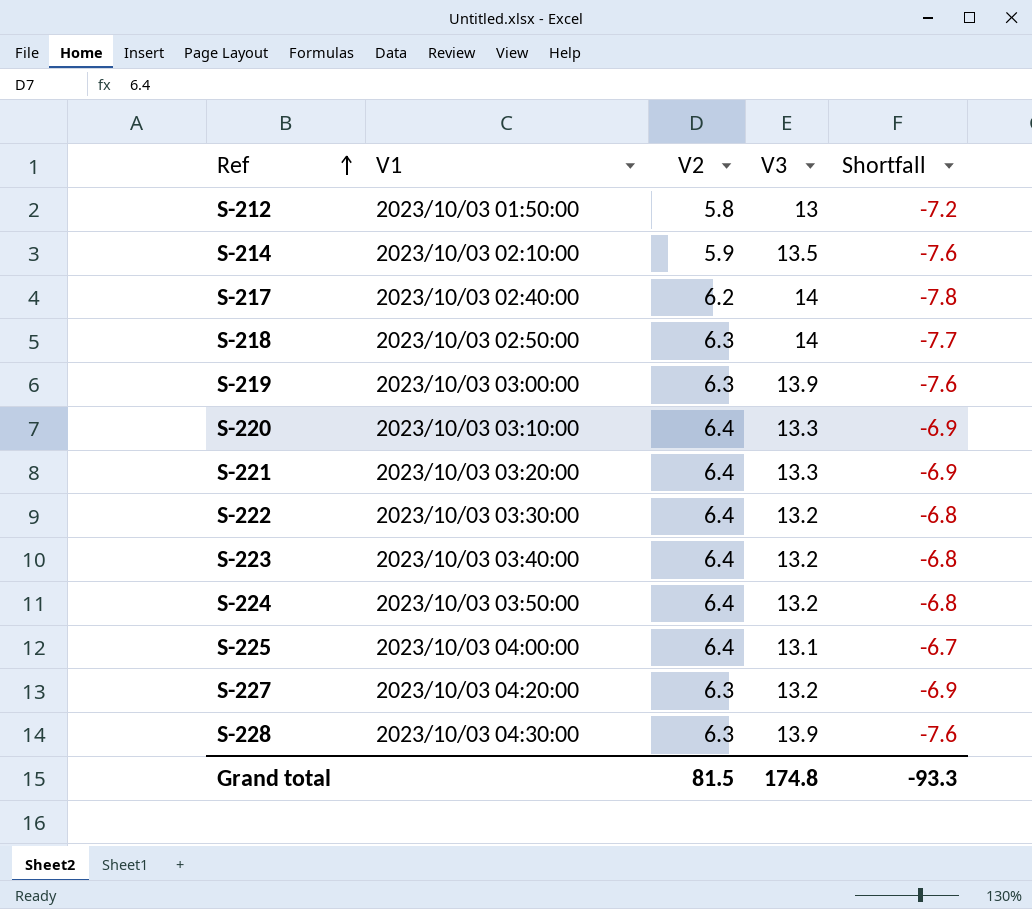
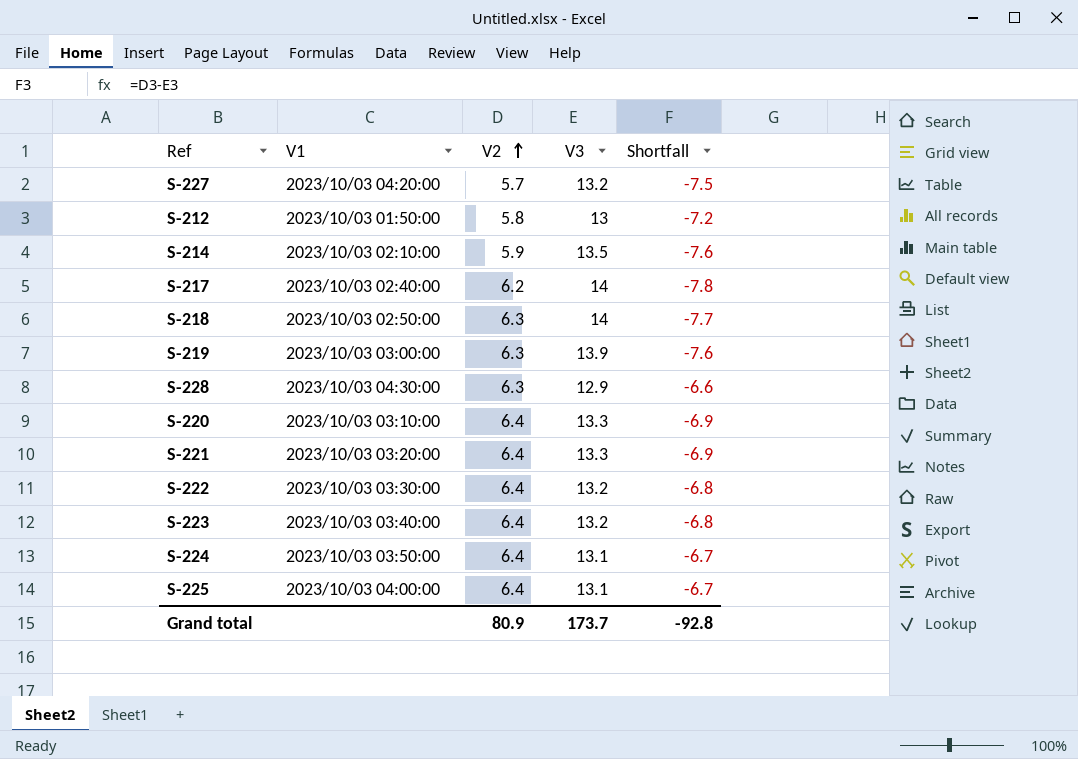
row order: Ref ascending -> V2 ascending
S-227 | V2: 6.3 -> 5.7
S-227 | Shortfall: -6.9 -> -7.5
S-228 | V3: 13.9 -> 12.9
S-228 | Shortfall: -7.6 -> -6.6
S-224 | V3: 13.2 -> 13.1
S-224 | Shortfall: -6.8 -> -6.7
Grand total | V2: 81.5 -> 80.9
Grand total | V3: 174.8 -> 173.7
Grand total | Shortfall: -93.3 -> -92.8

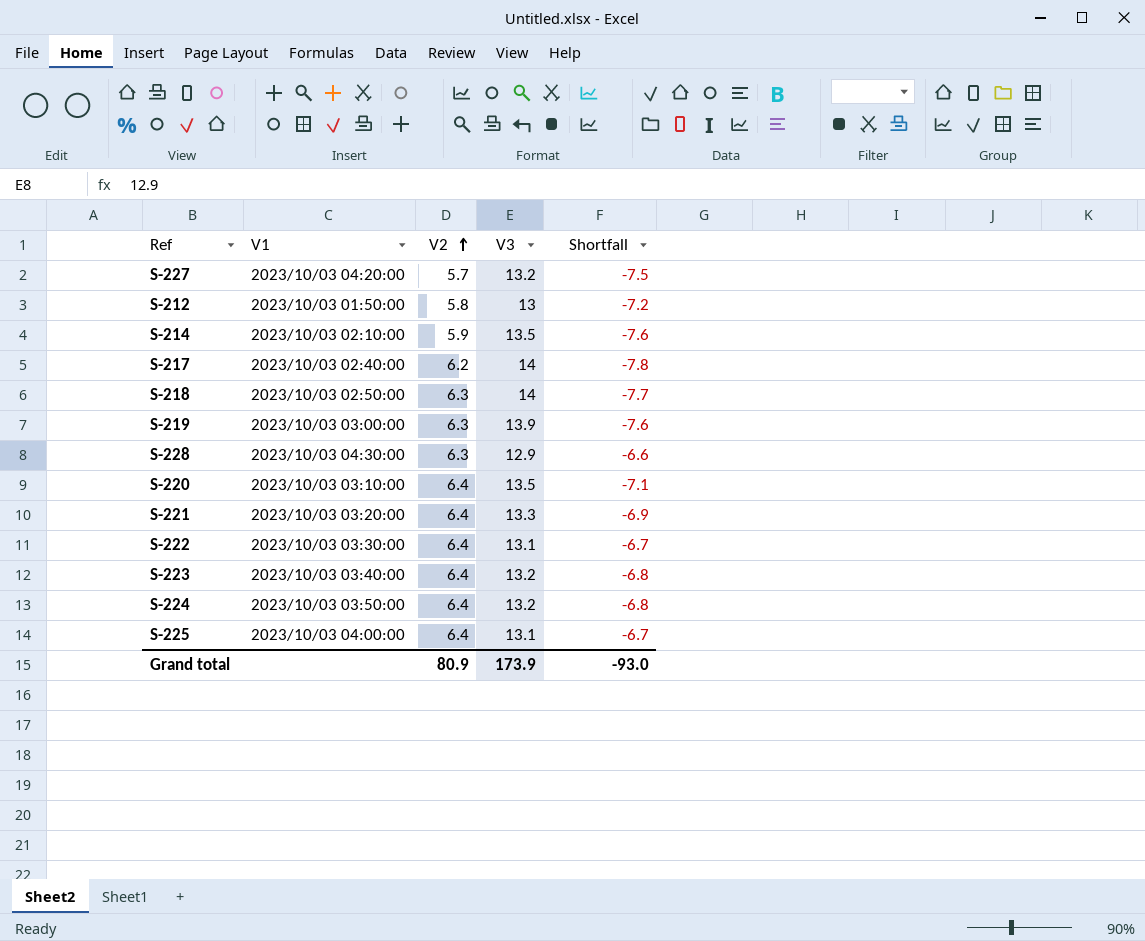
S-220 | V3: 13.3 -> 13.5
S-220 | Shortfall: -6.9 -> -7.1
S-222 | V3: 13.2 -> 13.1
S-222 | Shortfall: -6.8 -> -6.7
S-224 | V3: 13.1 -> 13.2
S-224 | Shortfall: -6.7 -> -6.8
Grand total | V3: 173.7 -> 173.9
Grand total | Shortfall: -92.8 -> -93.0

